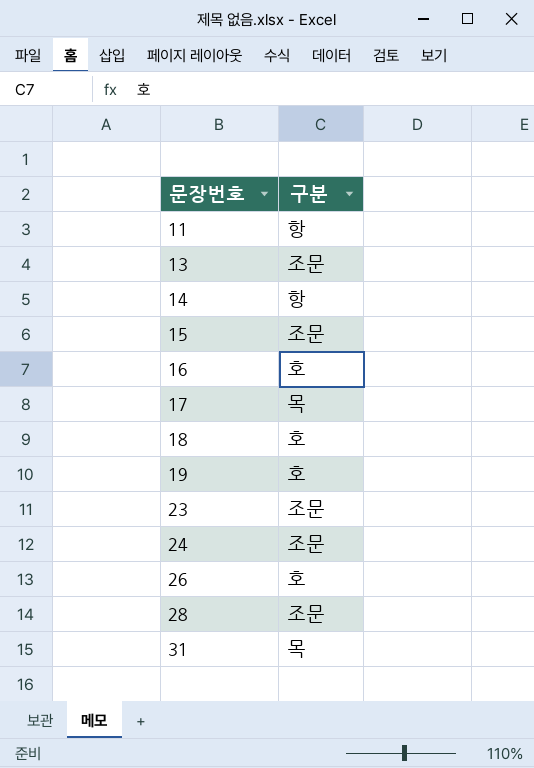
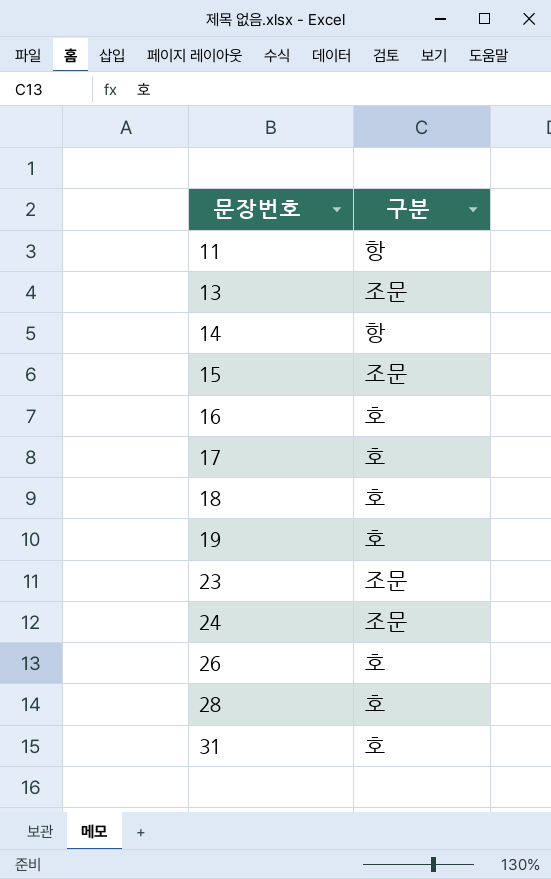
17 | 구분: 목 -> 호
28 | 구분: 조문 -> 호
31 | 구분: 목 -> 호

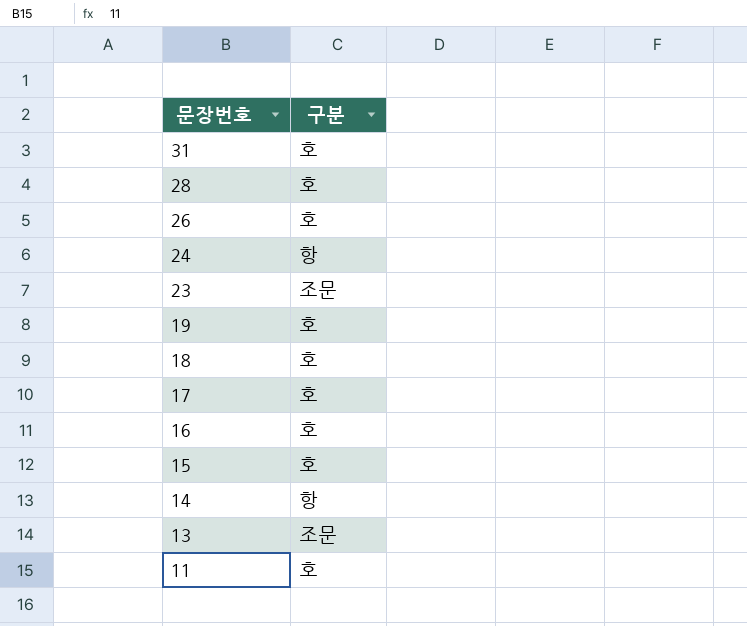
row order: 문장번호 ascending -> 문장번호 descending
24 | 구분: 조문 -> 항
15 | 구분: 조문 -> 호
11 | 구분: 항 -> 호

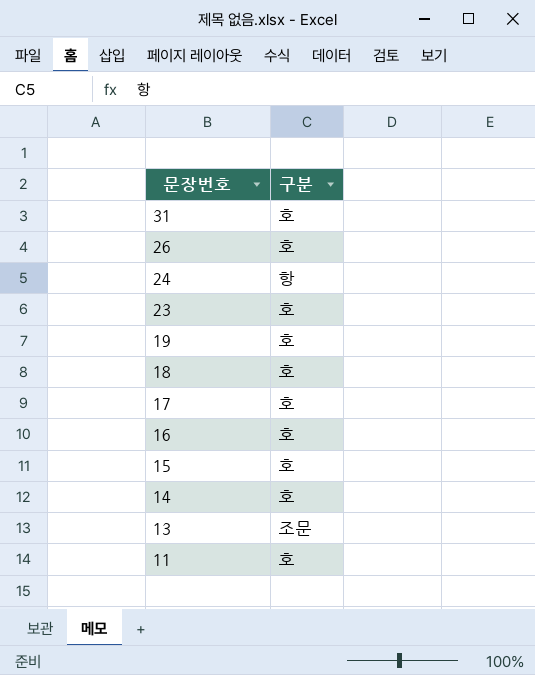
row 28: 호 -> none
23 | 구분: 조문 -> 호
14 | 구분: 항 -> 호

